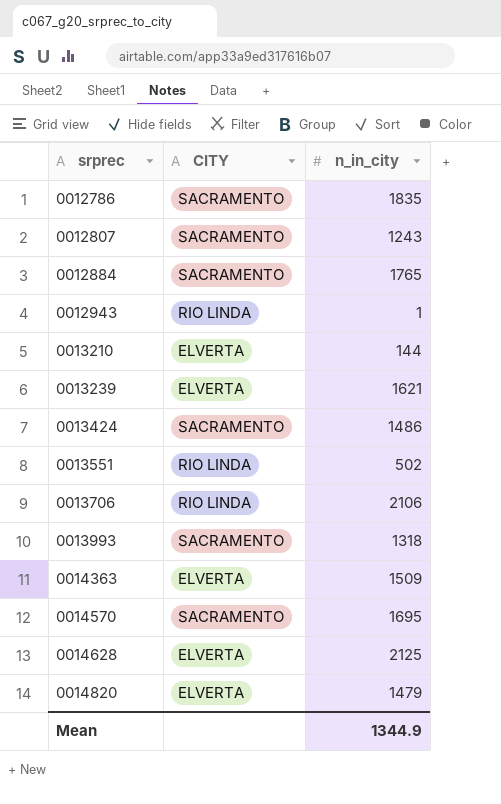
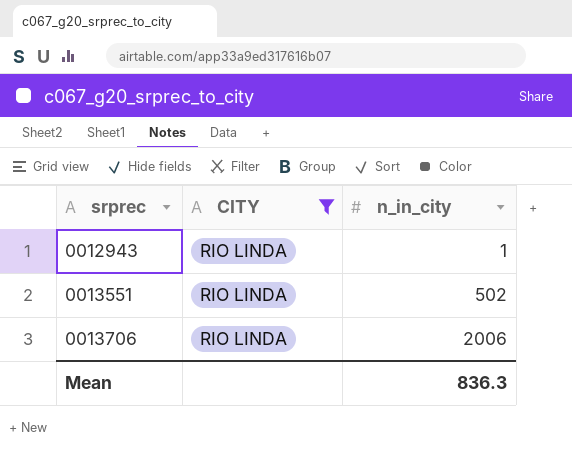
filter: none -> CITY = RIO LINDA
0013706 | n_in_city: 2106 -> 2006
Mean | n_in_city: 1344.9 -> 836.3

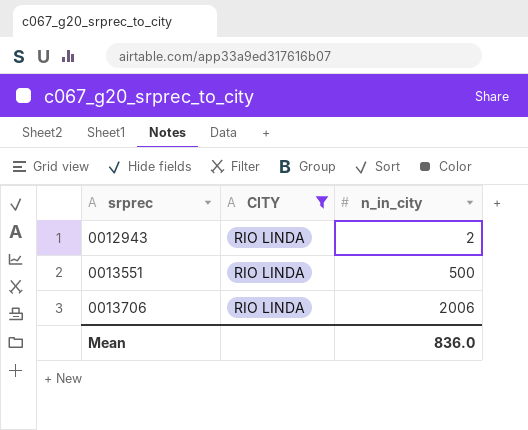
0012943 | n_in_city: 1 -> 2
0013551 | n_in_city: 502 -> 500
Mean | n_in_city: 836.3 -> 836.0

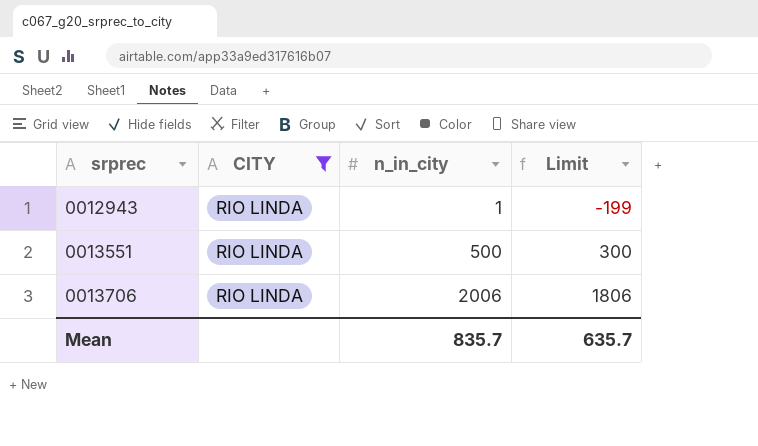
column Limit | formula: none -> [n_in_city] - 200
0012943 | n_in_city: 2 -> 1
Mean | n_in_city: 836.0 -> 835.7

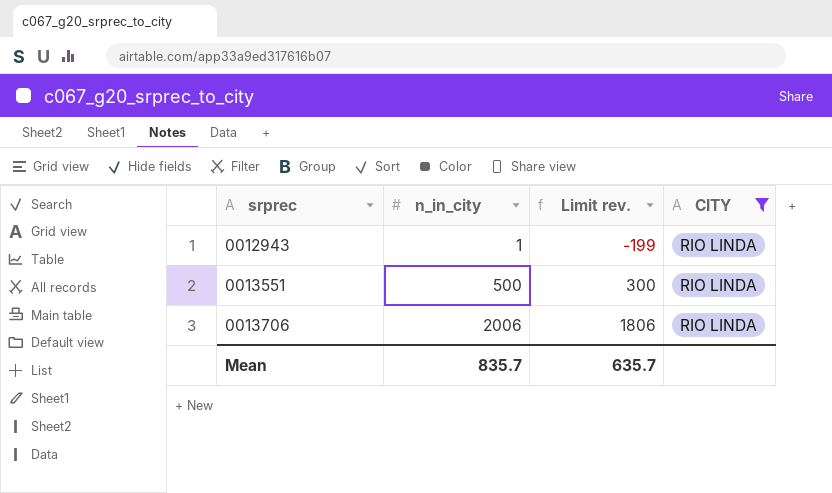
column name: Limit -> Limit rev.
column CITY | position: 2 -> 4

